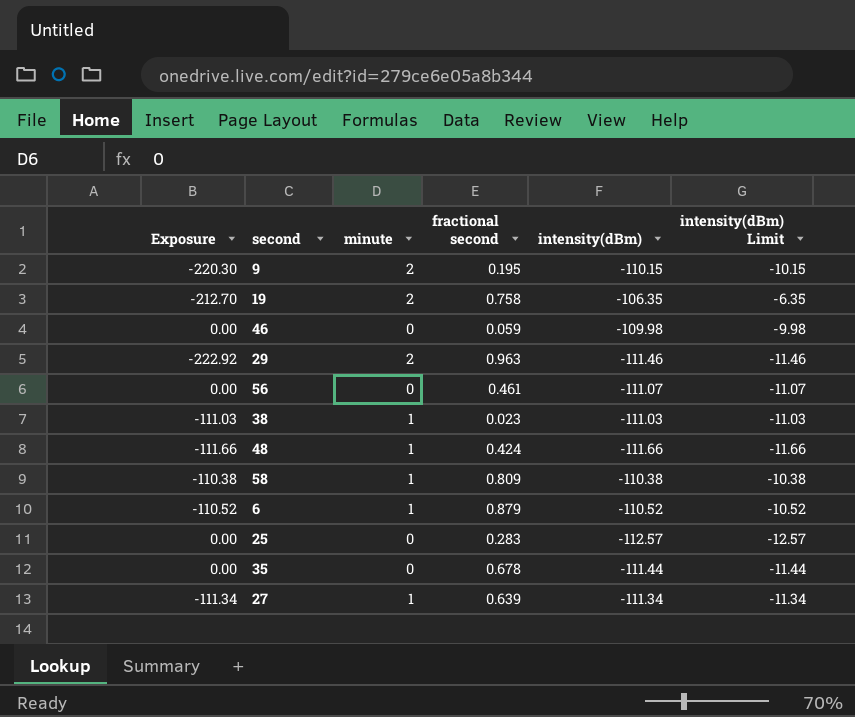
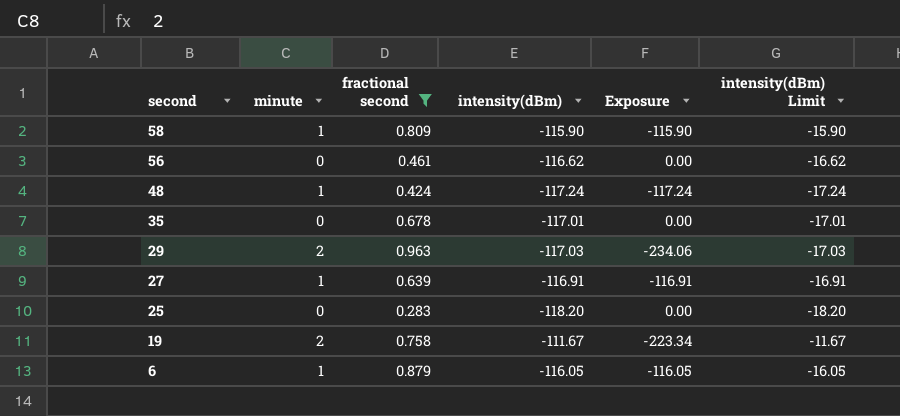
filter: none -> fractional second >= 0.283
row order: none -> second descending
column Exposure | position: 1 -> 5
58 | intensity(dBm): -110.38 -> -115.90
58 | Exposure: -110.38 -> -115.90
58 | intensity(dBm) Limit: -10.38 -> -15.90
56 | intensity(dBm): -111.07 -> -116.62
56 | intensity(dBm) Limit: -11.07 -> -16.62
48 | intensity(dBm): -111.66 -> -117.24
48 | Exposure: -111.66 -> -117.24
48 | intensity(dBm) Limit: -11.66 -> -17.24
35 | intensity(dBm): -111.44 -> -117.01
35 | intensity(dBm) Limit: -11.44 -> -17.01
29 | intensity(dBm): -111.46 -> -117.03
29 | Exposure: -222.92 -> -234.06
29 | intensity(dBm) Limit: -11.46 -> -17.03
27 | intensity(dBm): -111.34 -> -116.91
27 | Exposure: -111.34 -> -116.91
27 | intensity(dBm) Limit: -11.34 -> -16.91
25 | intensity(dBm): -112.57 -> -118.20
25 | intensity(dBm) Limit: -12.57 -> -18.20
19 | intensity(dBm): -106.35 -> -111.67
19 | Exposure: -212.70 -> -223.34
19 | intensity(dBm) Limit: -6.35 -> -11.67
6 | intensity(dBm): -110.52 -> -116.05
6 | Exposure: -110.52 -> -116.05
6 | intensity(dBm) Limit: -10.52 -> -16.05

